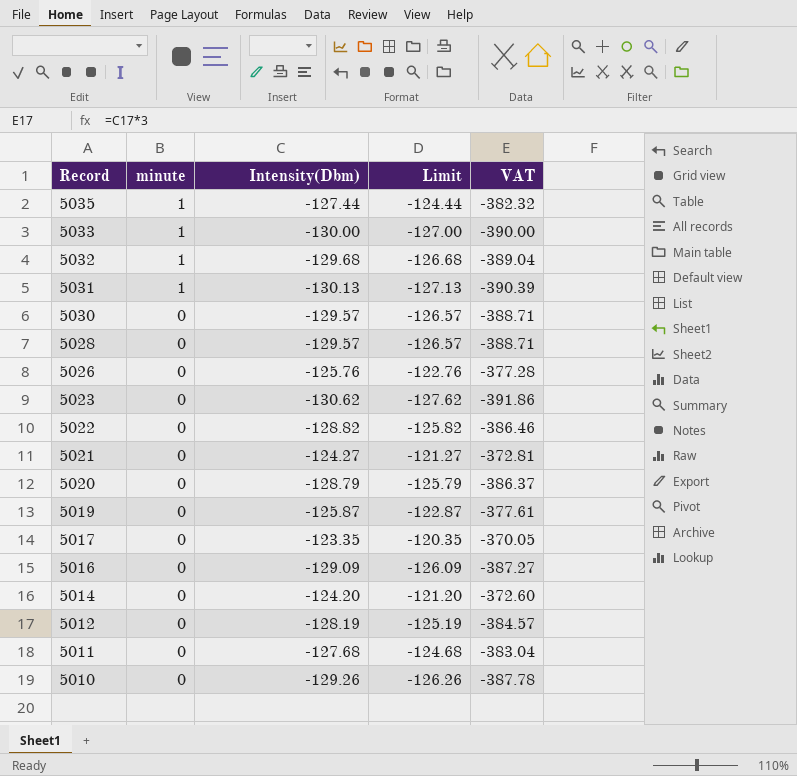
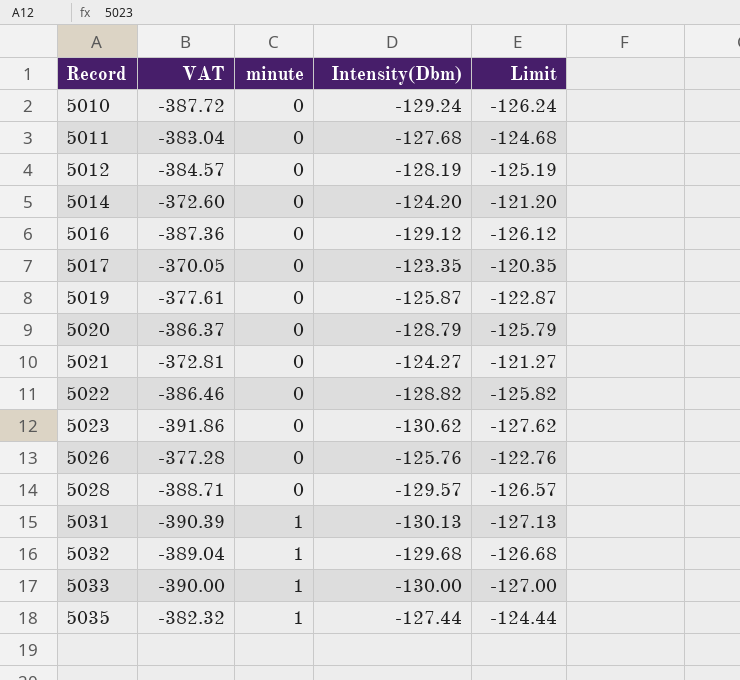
row order: Record descending -> Record ascending
column VAT | position: 5 -> 2
row 5030: 0 | -129.57 | -126.57 | -388.71 -> none
5010 | VAT: -387.78 -> -387.72
5010 | Intensity(Dbm): -129.26 -> -129.24
5010 | Limit: -126.26 -> -126.24
5016 | VAT: -387.27 -> -387.36
5016 | Intensity(Dbm): -129.09 -> -129.12
5016 | Limit: -126.09 -> -126.12

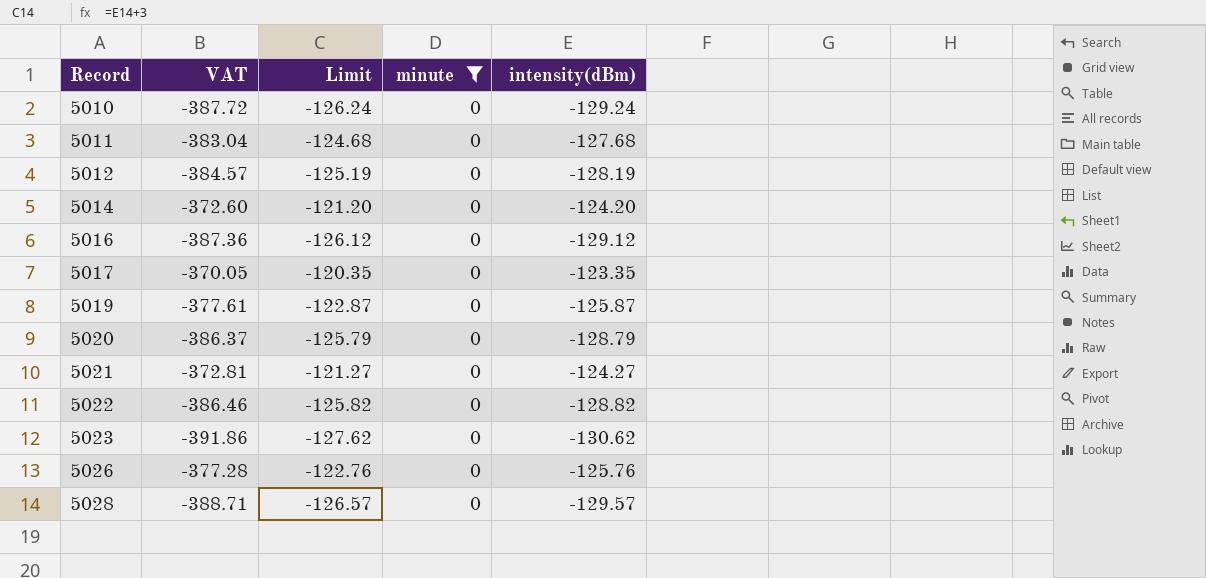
filter: none -> minute = 0
column Limit | position: 5 -> 3
column name: Intensity(Dbm) -> intensity(dBm)

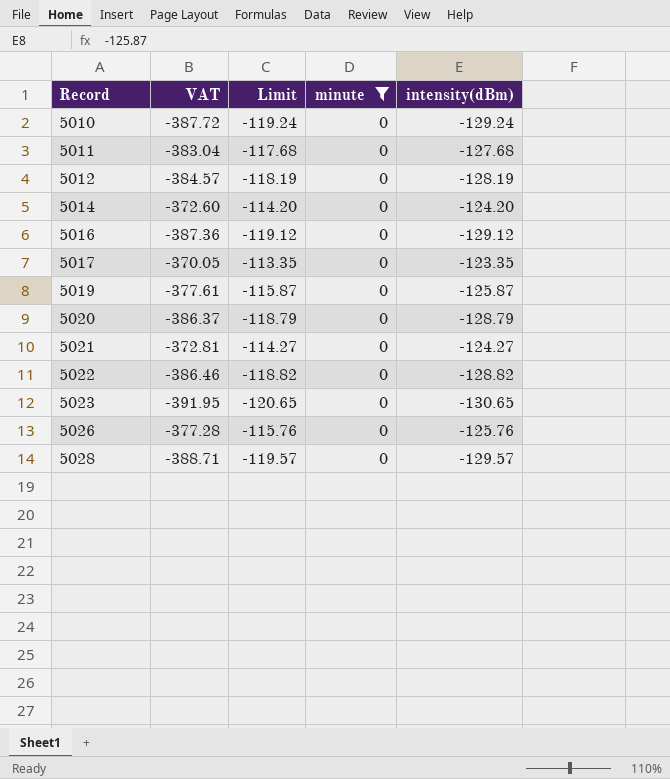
column Limit | formula: [intensity(dBm)] + 3 -> [intensity(dBm)] + 10
5023 | VAT: -391.86 -> -391.95
5023 | intensity(dBm): -130.62 -> -130.65

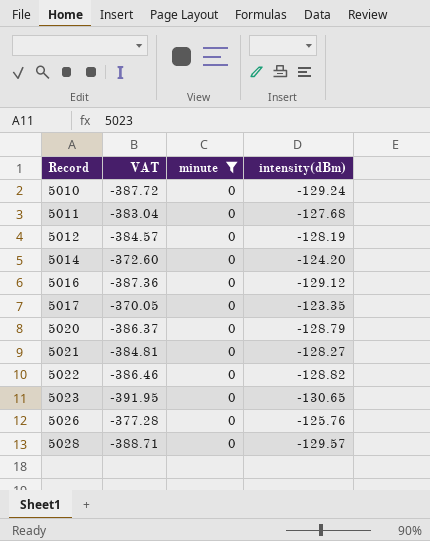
column Limit | formula: [intensity(dBm)] + 10 -> none
row 5019: -377.61 | -115.87 | 0 | -125.87 -> none
5021 | VAT: -372.81 -> -384.81
5021 | intensity(dBm): -124.27 -> -128.27

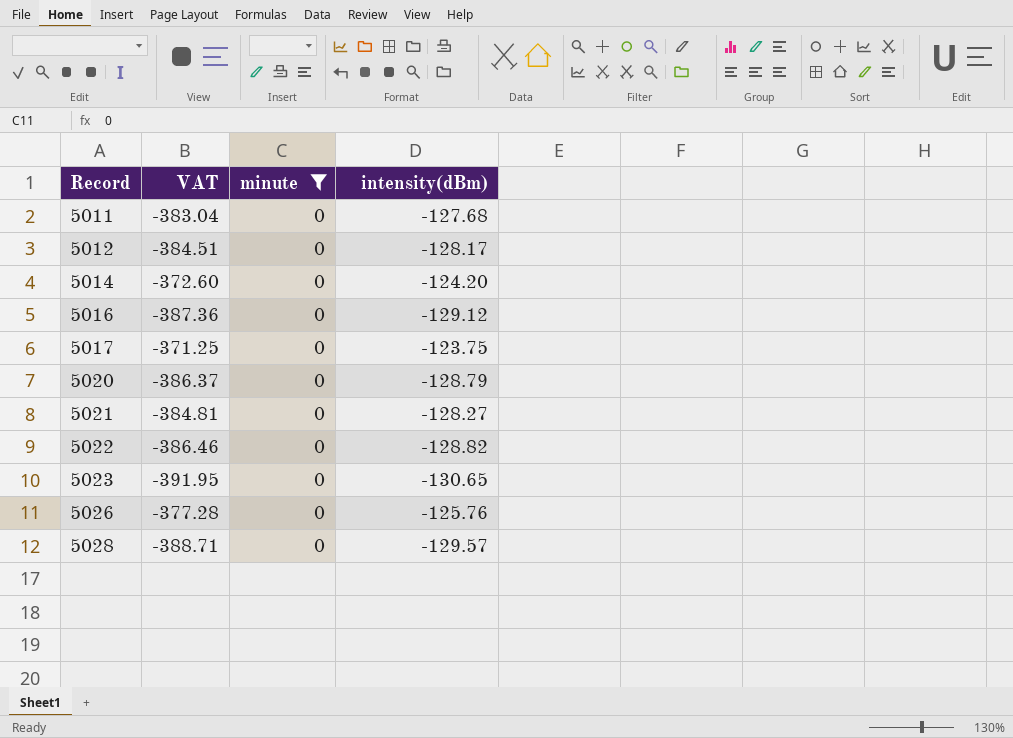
row 5010: -387.72 | 0 | -129.24 -> none
5012 | VAT: -384.57 -> -384.51
5012 | intensity(dBm): -128.19 -> -128.17
5017 | VAT: -370.05 -> -371.25
5017 | intensity(dBm): -123.35 -> -123.75

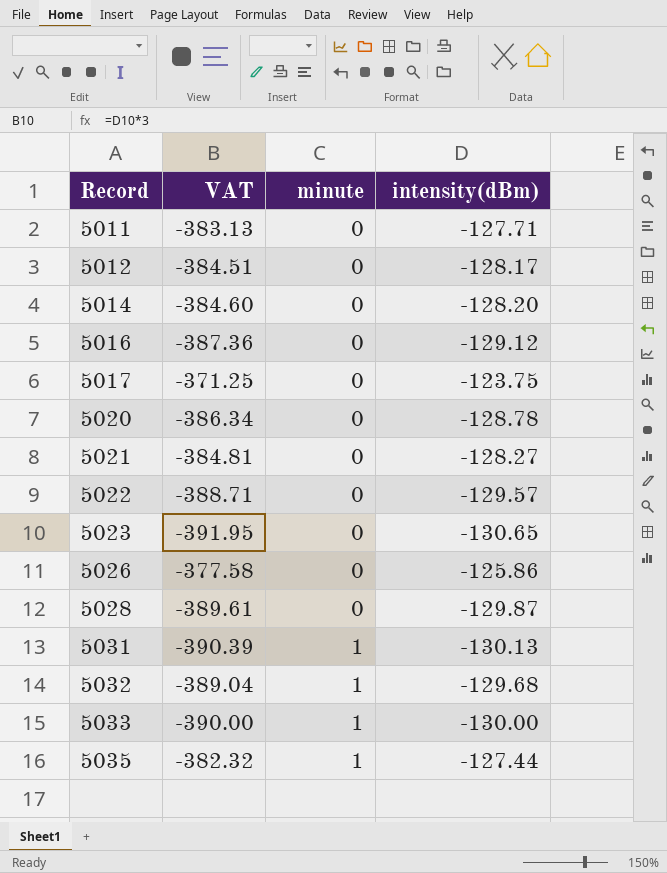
filter: minute = 0 -> none
5011 | VAT: -383.04 -> -383.13
5011 | intensity(dBm): -127.68 -> -127.71
5014 | VAT: -372.60 -> -384.60
5014 | intensity(dBm): -124.20 -> -128.20
5020 | VAT: -386.37 -> -386.34
5020 | intensity(dBm): -128.79 -> -128.78
5022 | VAT: -386.46 -> -388.71
5022 | intensity(dBm): -128.82 -> -129.57
5026 | VAT: -377.28 -> -377.58
5026 | intensity(dBm): -125.76 -> -125.86
5028 | VAT: -388.71 -> -389.61
5028 | intensity(dBm): -129.57 -> -129.87

